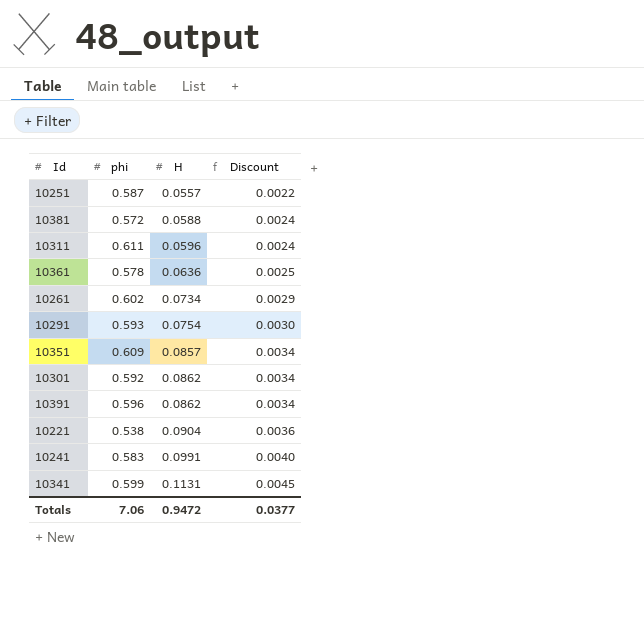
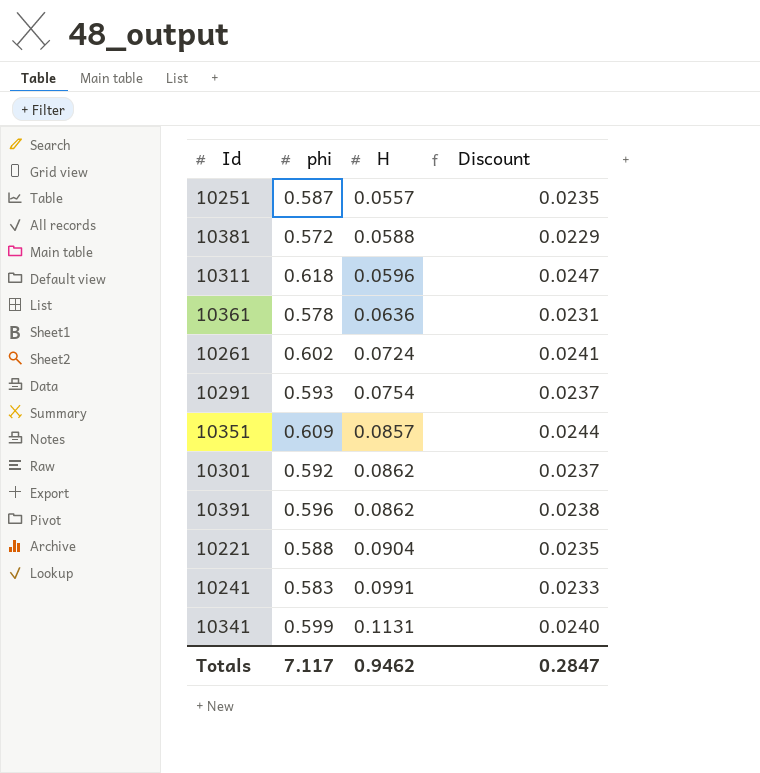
column Discount | formula: [H] * 0.04 -> [phi] * 0.04
10311 | phi: 0.611 -> 0.618
10261 | H: 0.0734 -> 0.0724
10221 | phi: 0.538 -> 0.588
Totals | phi: 7.06 -> 7.117
Totals | H: 0.9472 -> 0.9462
Totals | Discount: 0.0377 -> 0.2847

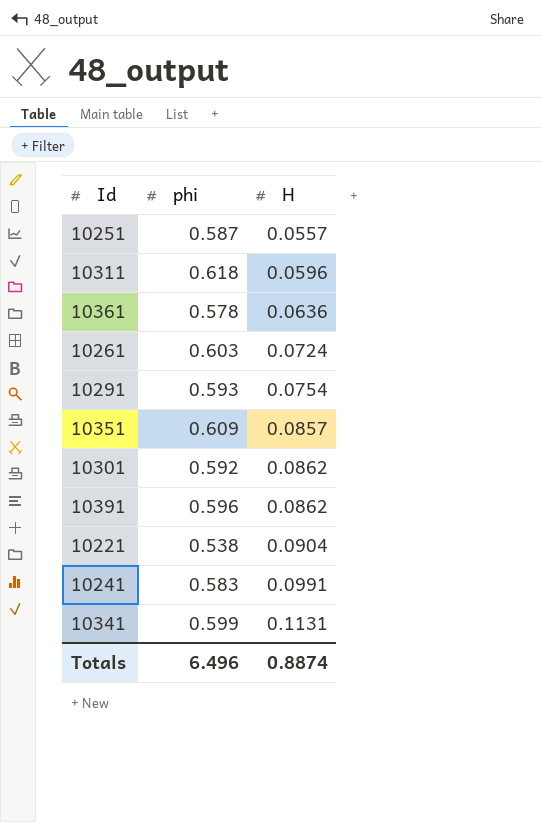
column Discount | formula: [phi] * 0.04 -> none
row 10381: 0.572 | 0.0588 | 0.0229 -> none
10261 | phi: 0.602 -> 0.603
10221 | phi: 0.588 -> 0.538
Totals | phi: 7.117 -> 6.496
Totals | H: 0.9462 -> 0.8874

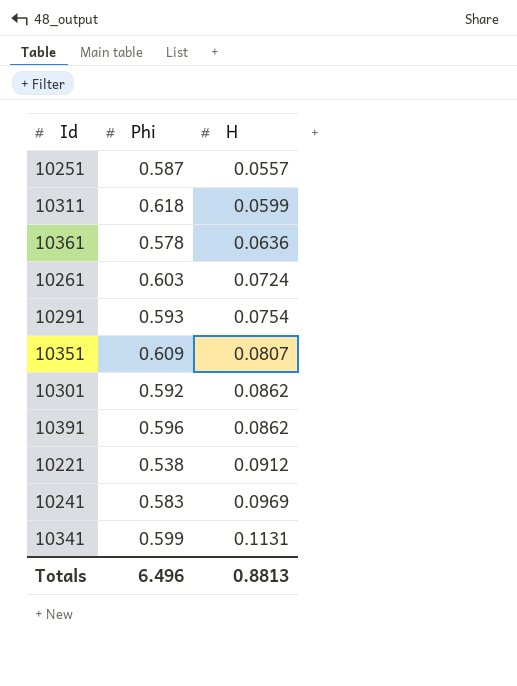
column name: phi -> Phi
10311 | H: 0.0596 -> 0.0599
10351 | H: 0.0857 -> 0.0807
10221 | H: 0.0904 -> 0.0912
10241 | H: 0.0991 -> 0.0969
Totals | H: 0.8874 -> 0.8813

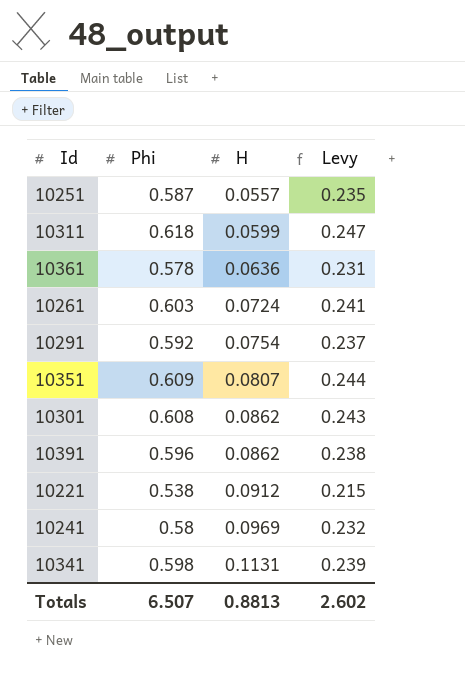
column Levy | formula: none -> [Phi] * 0.4
10291 | Phi: 0.593 -> 0.592
10301 | Phi: 0.592 -> 0.608
10241 | Phi: 0.583 -> 0.58
10341 | Phi: 0.599 -> 0.598
Totals | Phi: 6.496 -> 6.507

